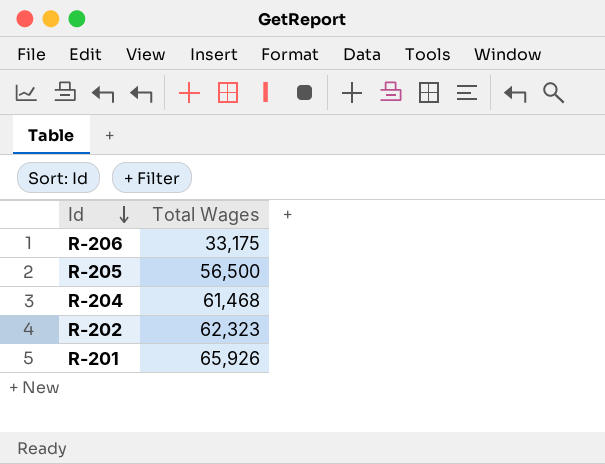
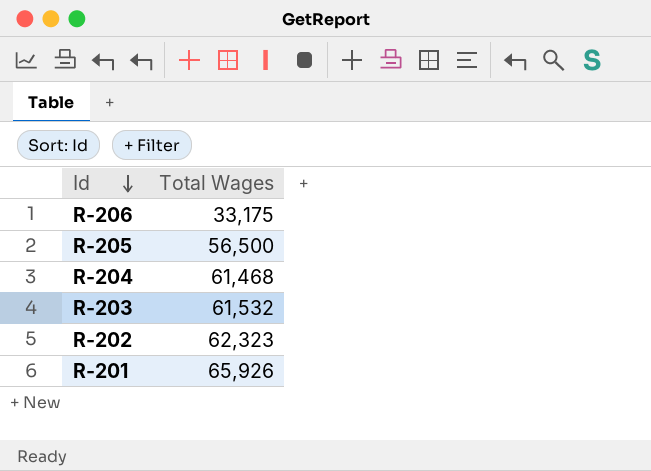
row R-203: none -> 61,532

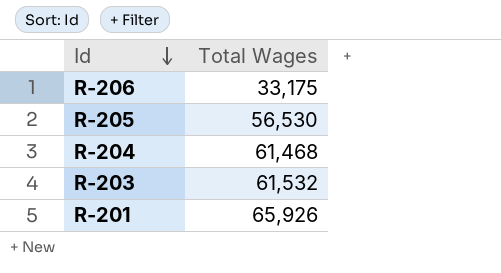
row R-202: 62,323 -> none
R-205 | Total Wages: 56,500 -> 56,530

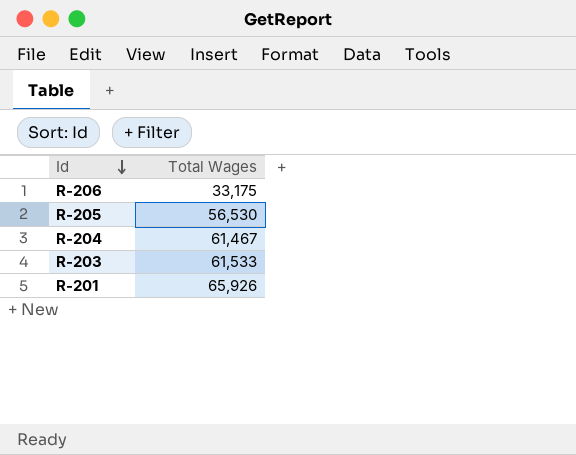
R-204 | Total Wages: 61,468 -> 61,467
R-203 | Total Wages: 61,532 -> 61,533

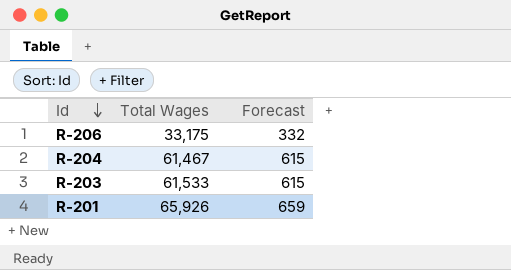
column Forecast | formula: none -> [Total Wages] * 0.01
row R-205: 56,530 -> none

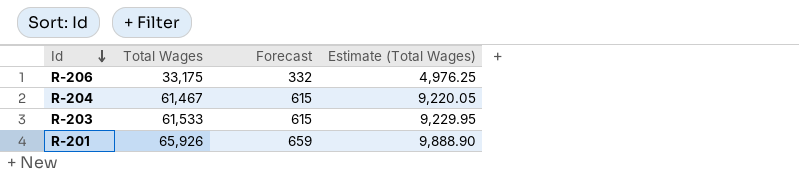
column Estimate (Total Wages) | formula: none -> [Total Wages] * 0.15

